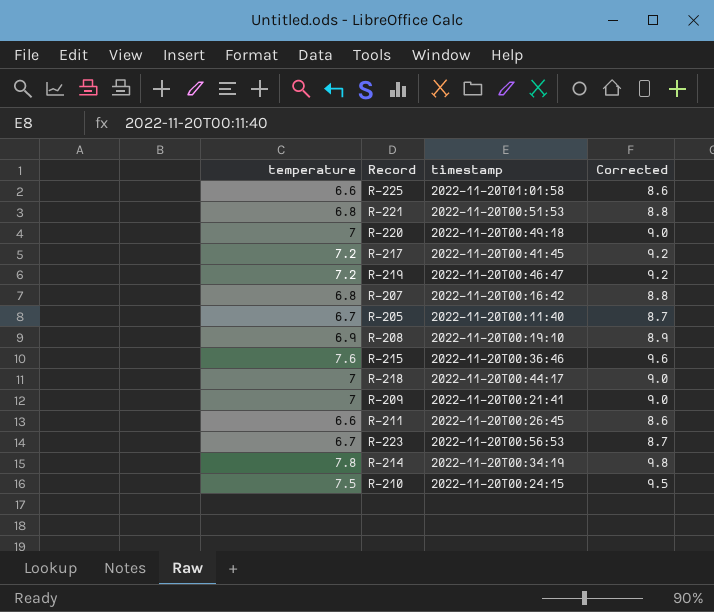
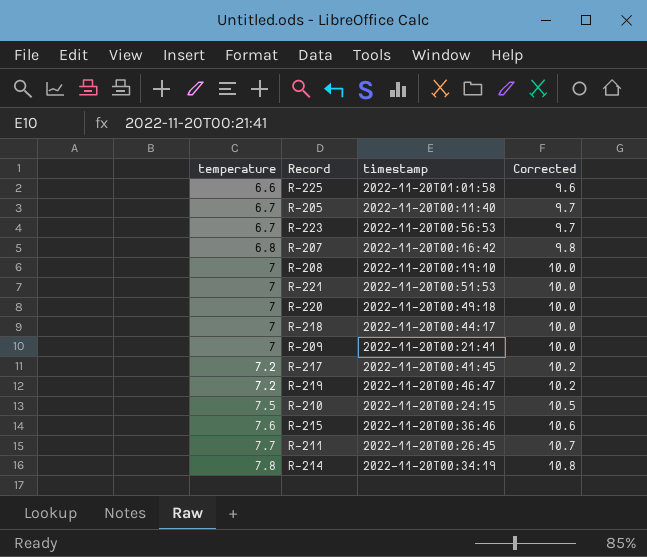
row order: none -> temperature ascending
column Corrected | formula: [temperature] + 2 -> [temperature] + 3
R-208 | temperature: 6.9 -> 7
R-221 | temperature: 6.8 -> 7
R-211 | temperature: 6.6 -> 7.7

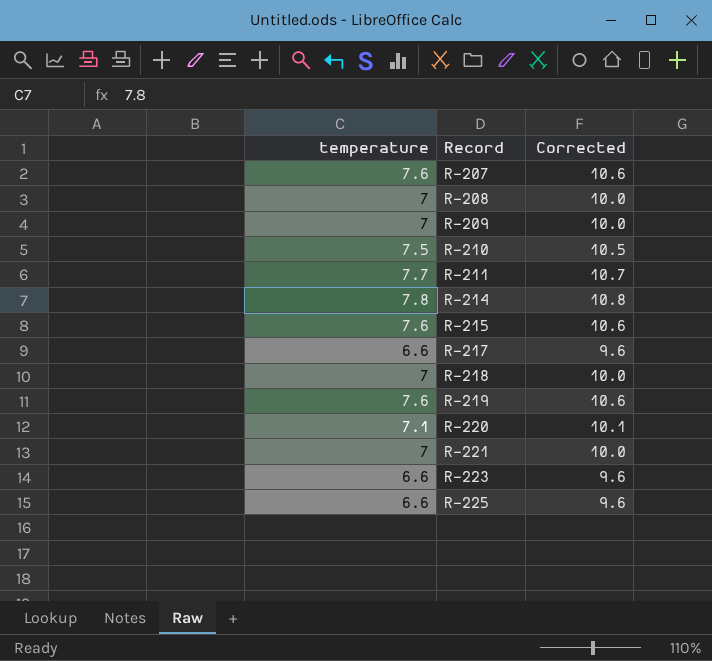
row order: temperature ascending -> Record ascending
column timestamp | position: 3 -> none
row R-205: 6.7 | 2022-11-20T00:11:40 | 9.7 -> none
R-207 | temperature: 6.8 -> 7.6
R-207 | Corrected: 9.8 -> 10.6
R-217 | temperature: 7.2 -> 6.6
R-217 | Corrected: 10.2 -> 9.6
R-219 | temperature: 7.2 -> 7.6
R-219 | Corrected: 10.2 -> 10.6
R-220 | temperature: 7 -> 7.1
R-220 | Corrected: 10.0 -> 10.1
R-223 | temperature: 6.7 -> 6.6
R-223 | Corrected: 9.7 -> 9.6

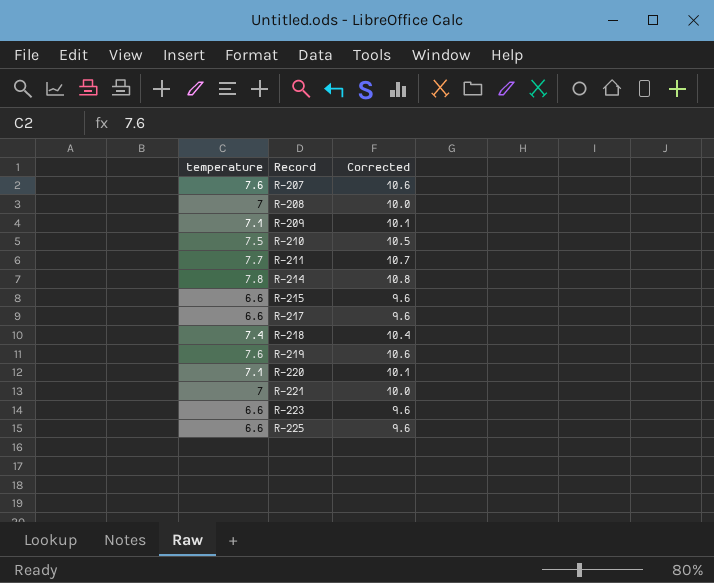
R-209 | temperature: 7 -> 7.1
R-209 | Corrected: 10.0 -> 10.1
R-215 | temperature: 7.6 -> 6.6
R-215 | Corrected: 10.6 -> 9.6
R-218 | temperature: 7 -> 7.4
R-218 | Corrected: 10.0 -> 10.4

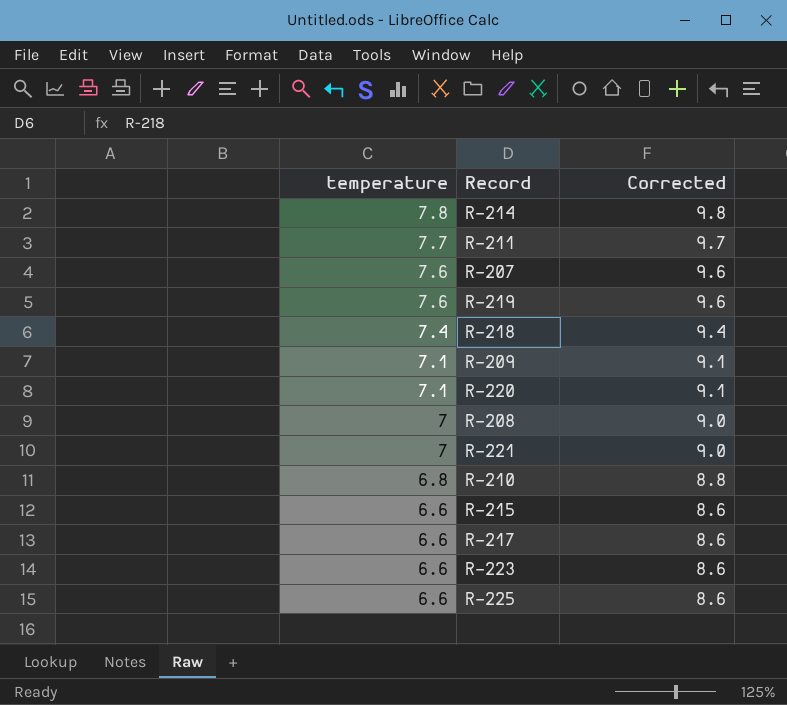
row order: Record ascending -> temperature descending
column Corrected | formula: [temperature] + 3 -> [temperature] + 2
R-210 | temperature: 7.5 -> 6.8

